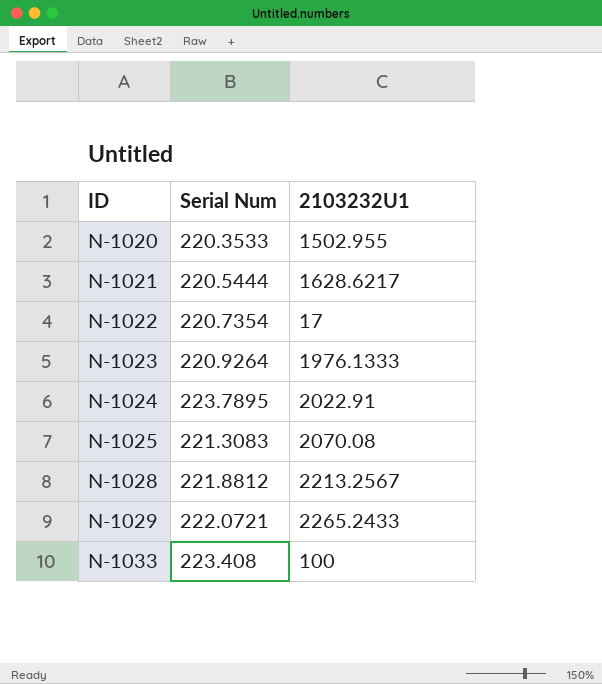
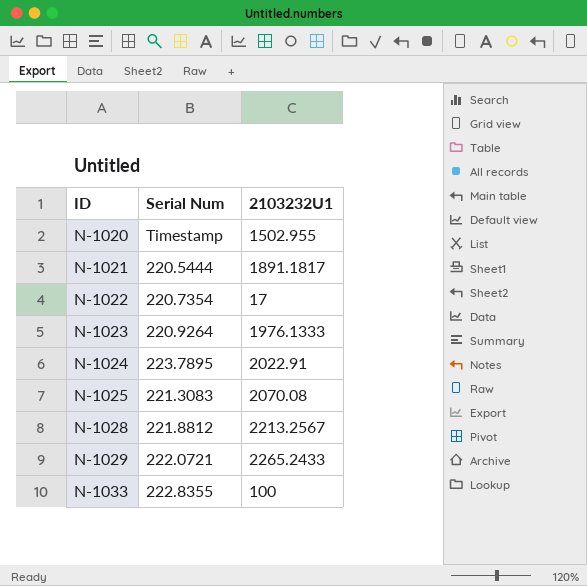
N-1020 | Serial Num: 220.3533 -> Timestamp
N-1021 | 2103232U1: 1628.6217 -> 1891.1817
N-1033 | Serial Num: 223.408 -> 222.8355

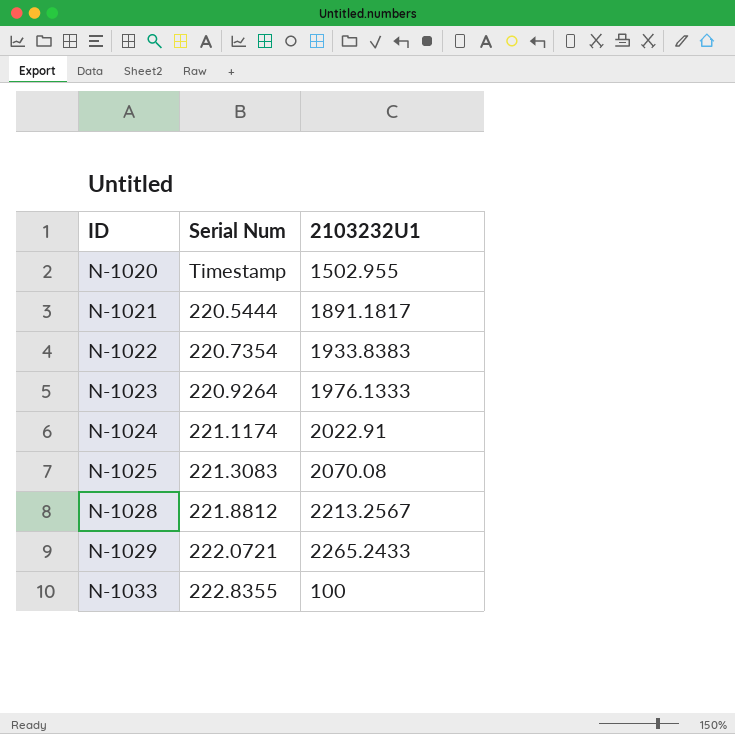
N-1022 | 2103232U1: 17 -> 1933.8383
N-1024 | Serial Num: 223.7895 -> 221.1174

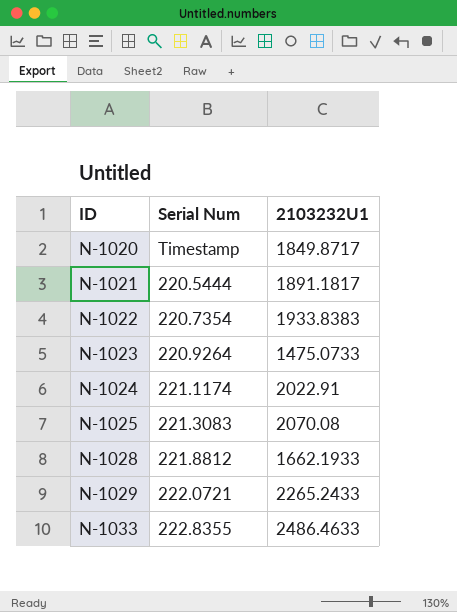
N-1020 | 2103232U1: 1502.955 -> 1849.8717
N-1023 | 2103232U1: 1976.1333 -> 1475.0733
N-1028 | 2103232U1: 2213.2567 -> 1662.1933
N-1033 | 2103232U1: 100 -> 2486.4633

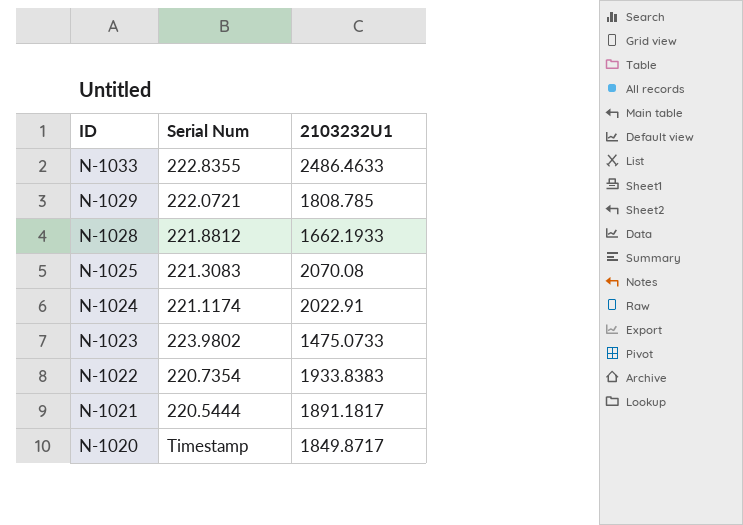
row order: ID ascending -> ID descending
N-1029 | 2103232U1: 2265.2433 -> 1808.785
N-1023 | Serial Num: 220.9264 -> 223.9802

